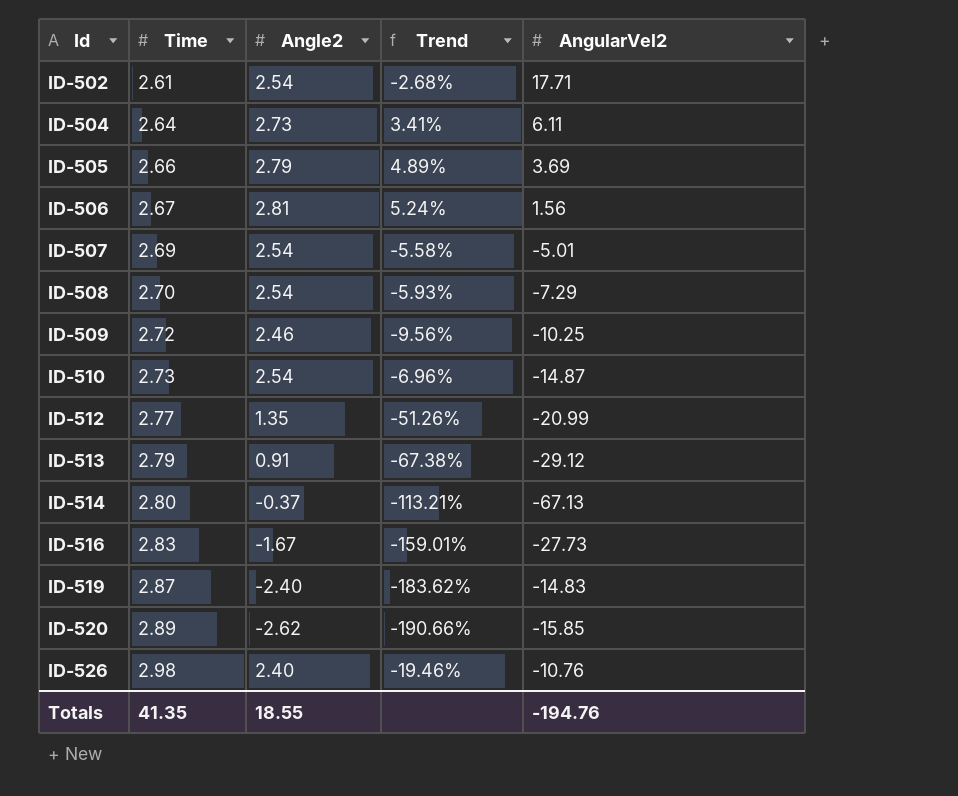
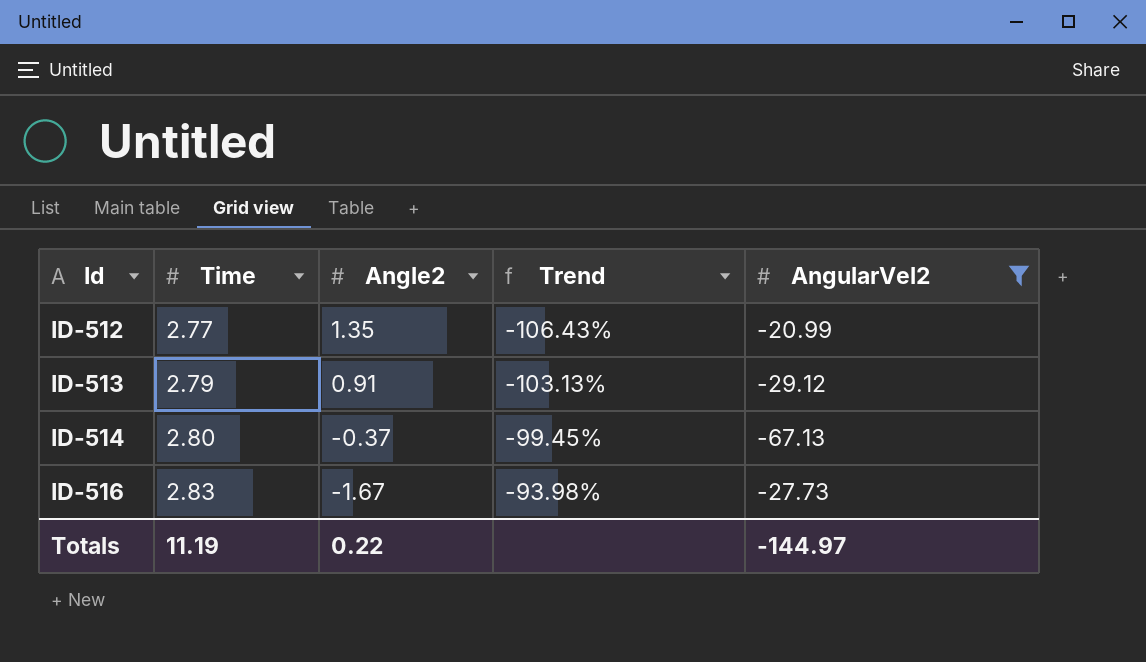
filter: none -> AngularVel2 <= -20.99
column Trend | formula: ([Angle2] - [Time]) / [Time] -> ([Angle2] - [AngularVel2]) / [AngularVel2]
Totals | Time: 41.35 -> 11.19
Totals | Angle2: 18.55 -> 0.22
Totals | AngularVel2: -194.76 -> -144.97

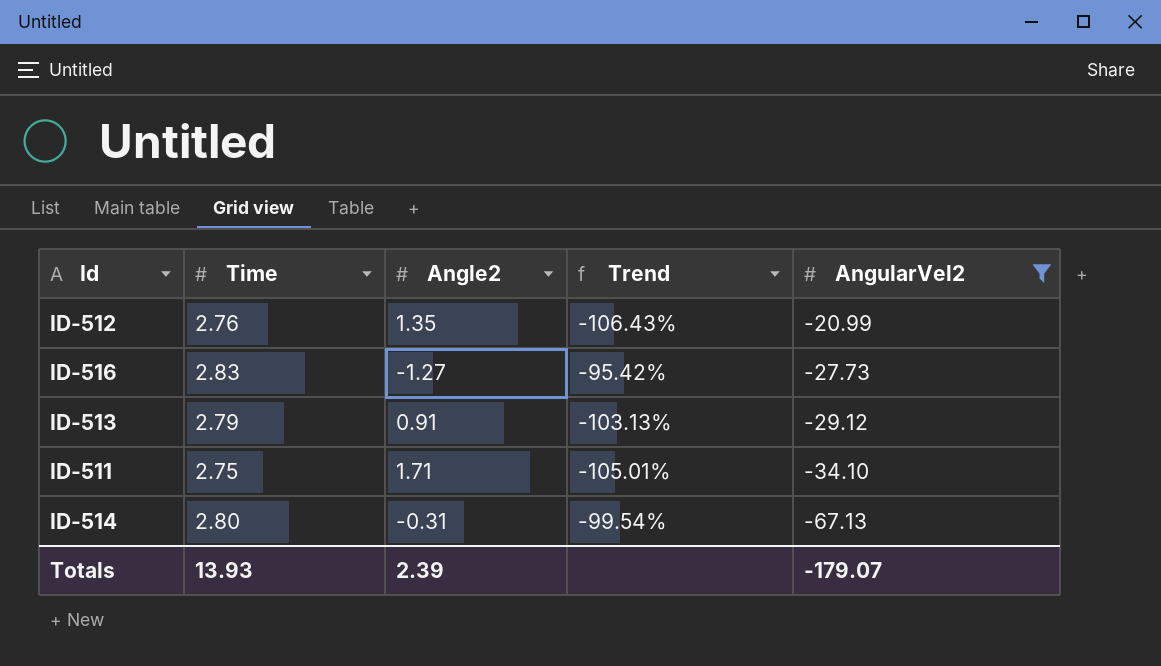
row order: Id ascending -> AngularVel2 descending
ID-512 | Time: 2.77 -> 2.76
ID-516 | Angle2: -1.67 -> -1.27
ID-516 | Trend: -93.98% -> -95.42%
row ID-511: none -> 2.75 | 1.71 | -105.01% | -34.10
ID-514 | Angle2: -0.37 -> -0.31
ID-514 | Trend: -99.45% -> -99.54%
Totals | Time: 11.19 -> 13.93
Totals | Angle2: 0.22 -> 2.39
Totals | AngularVel2: -144.97 -> -179.07

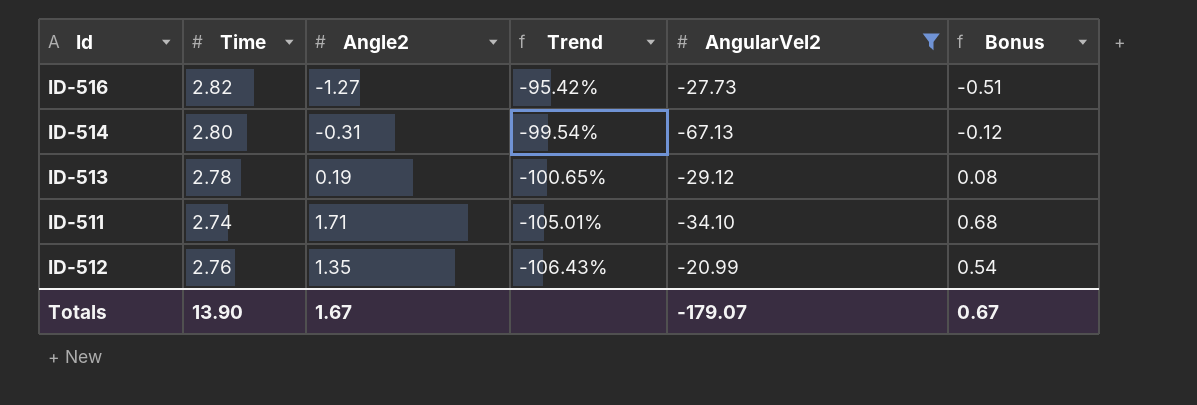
row order: AngularVel2 descending -> Trend descending
column Bonus | formula: none -> [Angle2] * 0.4
ID-516 | Time: 2.83 -> 2.82
ID-513 | Time: 2.79 -> 2.78
ID-513 | Angle2: 0.91 -> 0.19
ID-513 | Trend: -103.13% -> -100.65%
ID-511 | Time: 2.75 -> 2.74
Totals | Time: 13.93 -> 13.90
Totals | Angle2: 2.39 -> 1.67

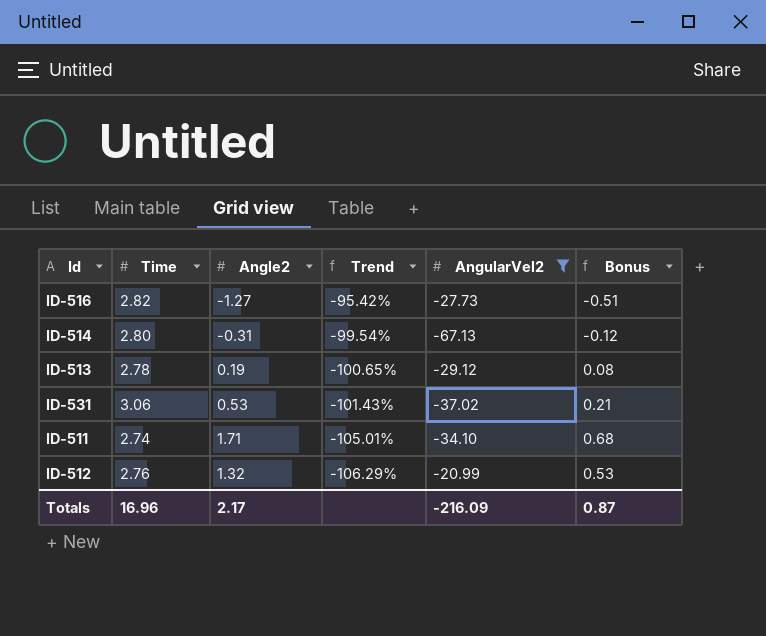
row ID-531: none -> 3.06 | 0.53 | -101.43% | -37.02 | 0.21
ID-512 | Angle2: 1.35 -> 1.32
ID-512 | Trend: -106.43% -> -106.29%
ID-512 | Bonus: 0.54 -> 0.53
Totals | Time: 13.90 -> 16.96
Totals | Angle2: 1.67 -> 2.17
Totals | AngularVel2: -179.07 -> -216.09
Totals | Bonus: 0.67 -> 0.87

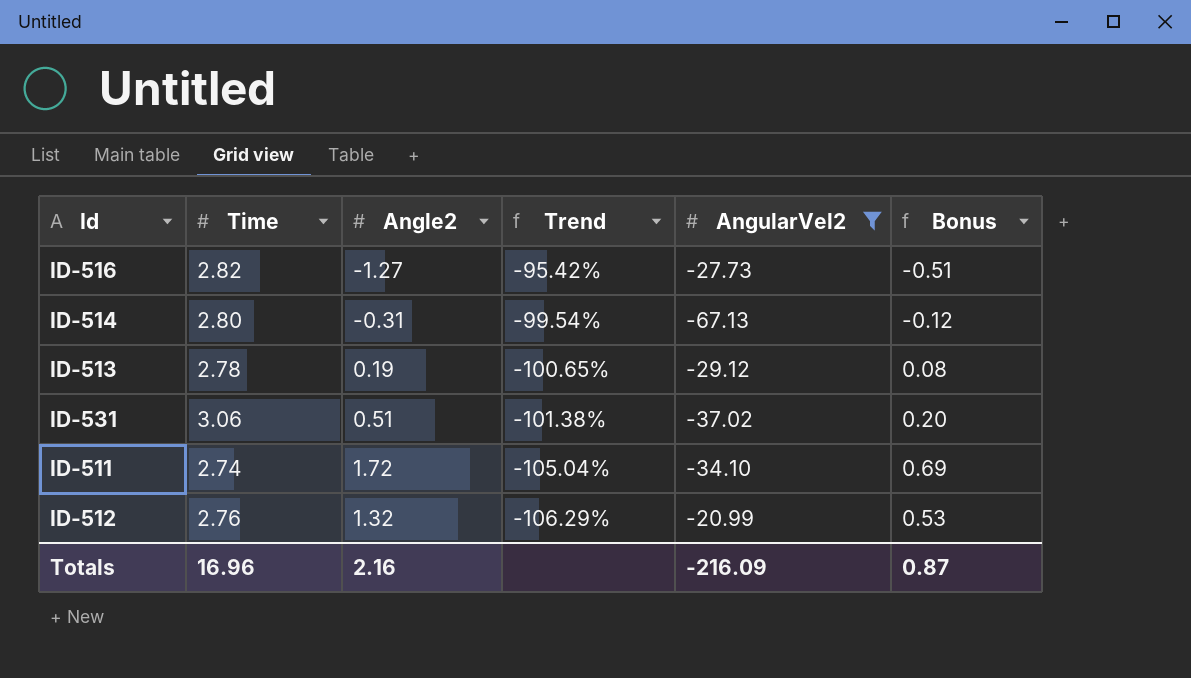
ID-531 | Angle2: 0.53 -> 0.51
ID-531 | Trend: -101.43% -> -101.38%
ID-531 | Bonus: 0.21 -> 0.20
ID-511 | Angle2: 1.71 -> 1.72
ID-511 | Trend: -105.01% -> -105.04%
ID-511 | Bonus: 0.68 -> 0.69
Totals | Angle2: 2.17 -> 2.16

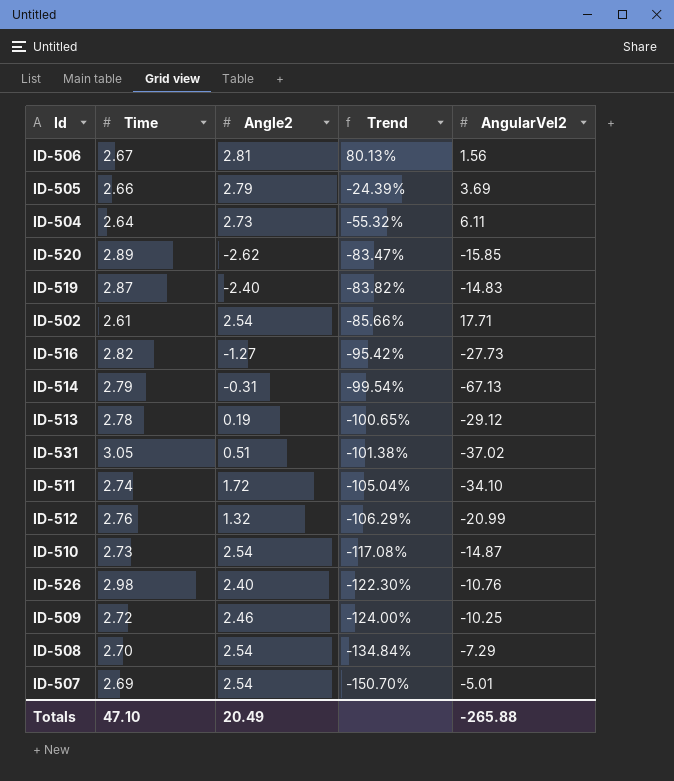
filter: AngularVel2 <= -20.99 -> none
column Bonus | formula: [Angle2] * 0.4 -> none
ID-514 | Time: 2.80 -> 2.79
ID-531 | Time: 3.06 -> 3.05
Totals | Time: 16.96 -> 47.10
Totals | Angle2: 2.16 -> 20.49
Totals | AngularVel2: -216.09 -> -265.88

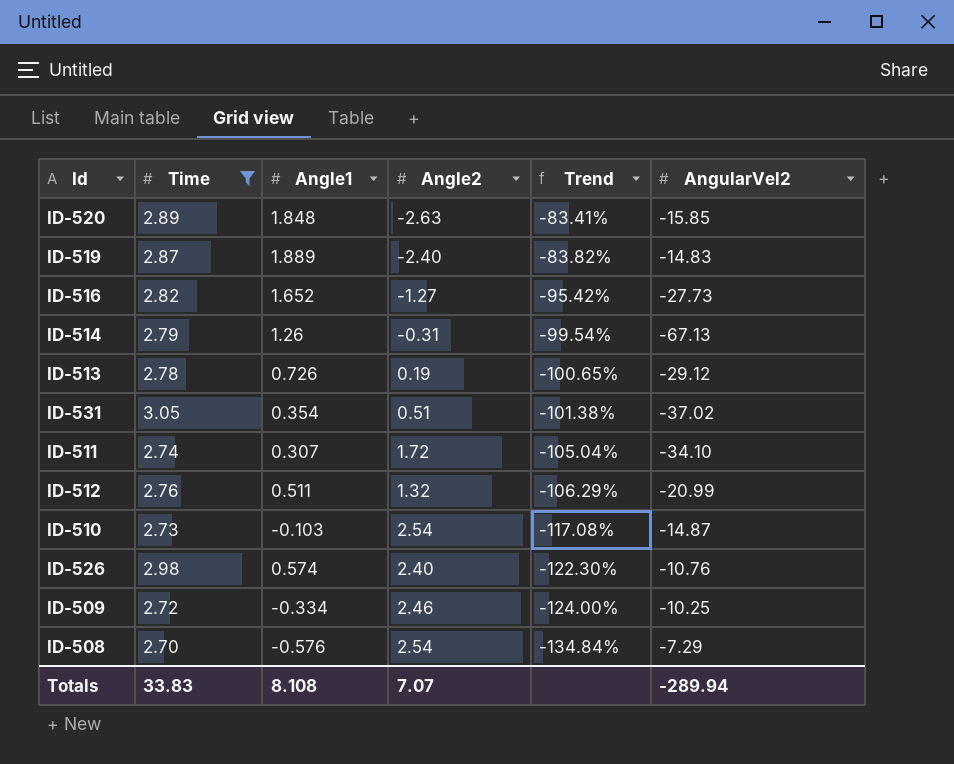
filter: none -> Time >= 2.70
column Angle1 | position: none -> 3
ID-520 | Angle2: -2.62 -> -2.63
ID-520 | Trend: -83.47% -> -83.41%
Totals | Time: 47.10 -> 33.83
Totals | Angle2: 20.49 -> 7.07
Totals | AngularVel2: -265.88 -> -289.94

